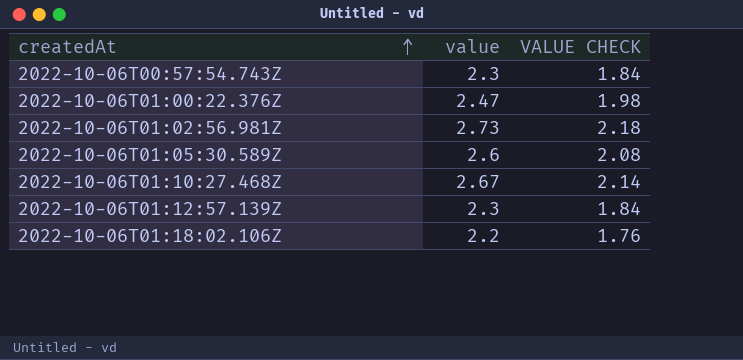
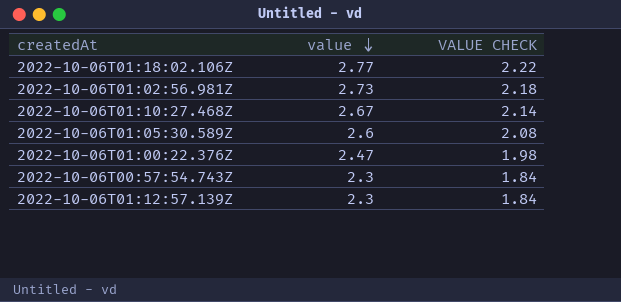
row order: createdAt ascending -> value descending
2022-10-06T01:18:02.106Z | value: 2.2 -> 2.77
2022-10-06T01:18:02.106Z | VALUE CHECK: 1.76 -> 2.22

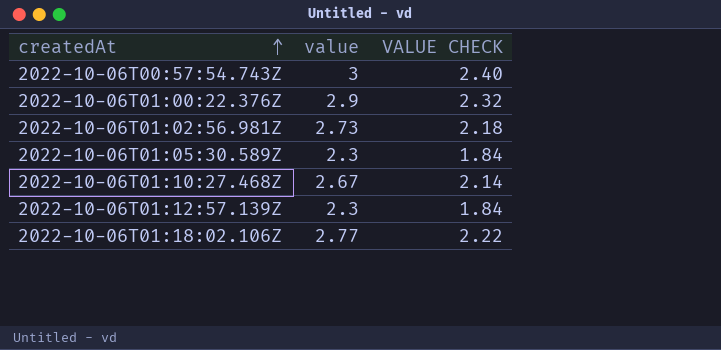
row order: value descending -> createdAt ascending
2022-10-06T00:57:54.743Z | value: 2.3 -> 3
2022-10-06T00:57:54.743Z | VALUE CHECK: 1.84 -> 2.40
2022-10-06T01:00:22.376Z | value: 2.47 -> 2.9
2022-10-06T01:00:22.376Z | VALUE CHECK: 1.98 -> 2.32
2022-10-06T01:05:30.589Z | value: 2.6 -> 2.3
2022-10-06T01:05:30.589Z | VALUE CHECK: 2.08 -> 1.84

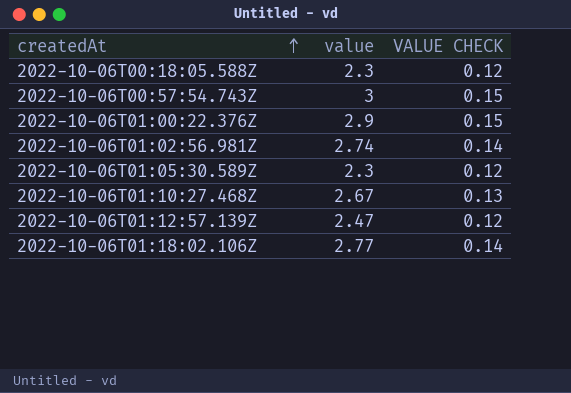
column VALUE CHECK | formula: [value] * 0.8 -> [value] * 0.05
row 2022-10-06T00:18:05.588Z: none -> 2.3 | 0.12
2022-10-06T01:02:56.981Z | value: 2.73 -> 2.74
2022-10-06T01:12:57.139Z | value: 2.3 -> 2.47

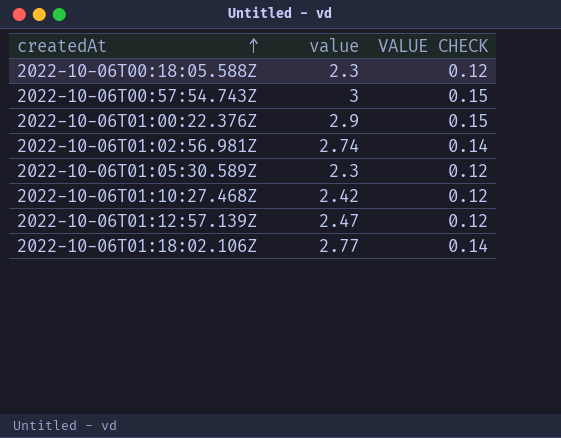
2022-10-06T01:10:27.468Z | value: 2.67 -> 2.42
2022-10-06T01:10:27.468Z | VALUE CHECK: 0.13 -> 0.12

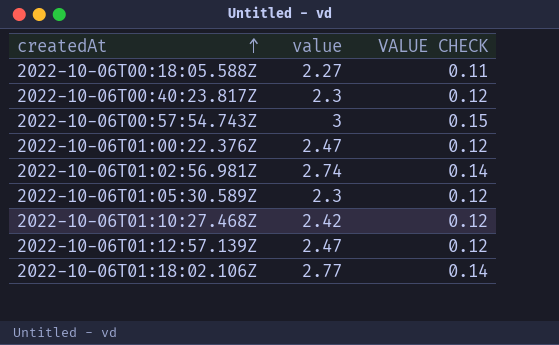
2022-10-06T00:18:05.588Z | value: 2.3 -> 2.27
2022-10-06T00:18:05.588Z | VALUE CHECK: 0.12 -> 0.11
row 2022-10-06T00:40:23.817Z: none -> 2.3 | 0.12
2022-10-06T01:00:22.376Z | value: 2.9 -> 2.47
2022-10-06T01:00:22.376Z | VALUE CHECK: 0.15 -> 0.12

